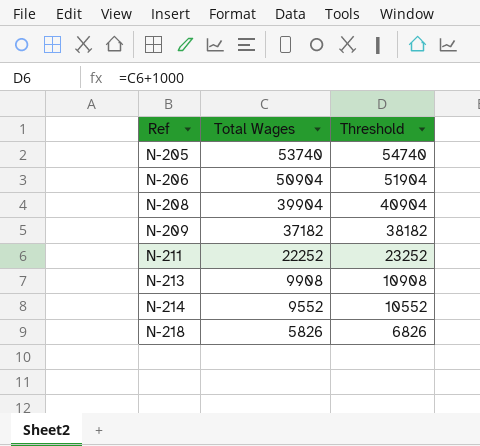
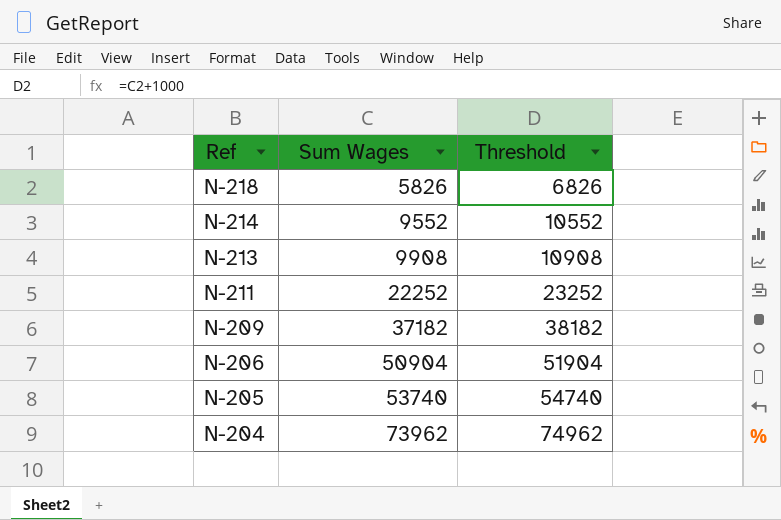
row order: Ref ascending -> Ref descending
column name: Total Wages -> Sum Wages
row N-208: 39904 | 40904 -> none
row N-204: none -> 73962 | 74962

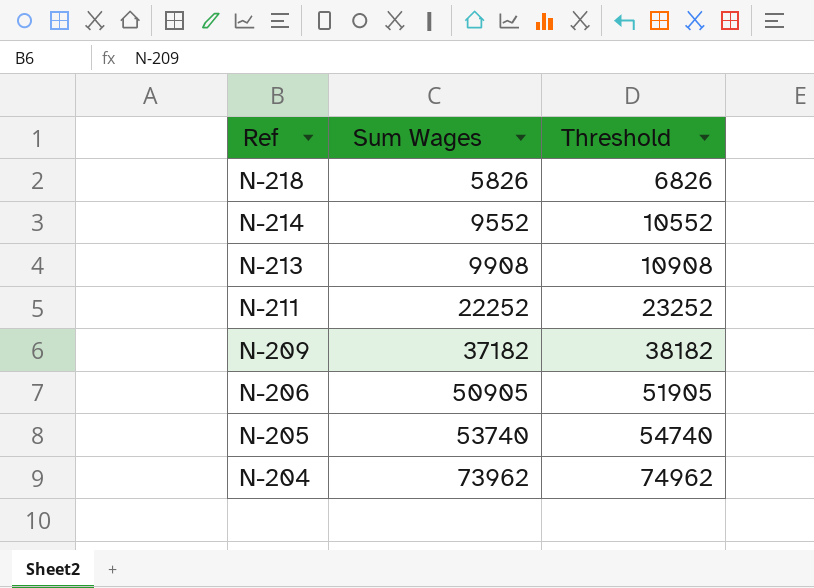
N-206 | Sum Wages: 50904 -> 50905
N-206 | Threshold: 51904 -> 51905

